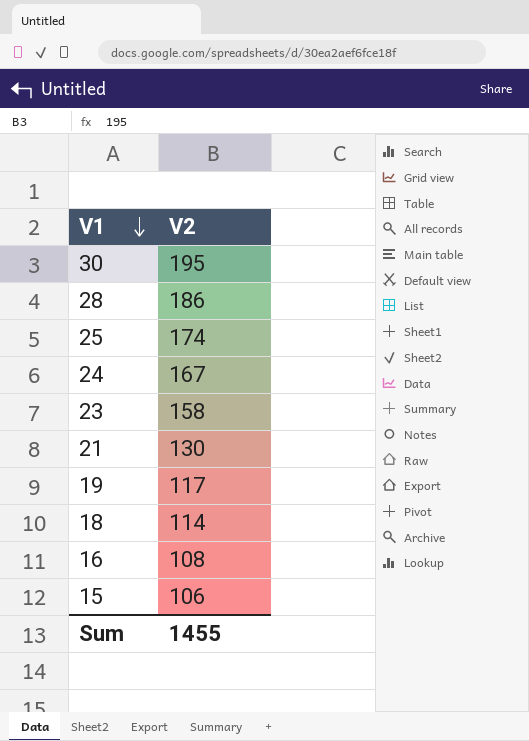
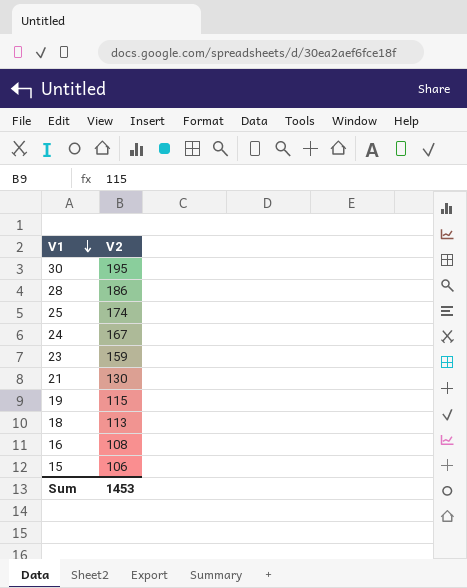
23 | V2: 158 -> 159
19 | V2: 117 -> 115
18 | V2: 114 -> 113
Sum | V2: 1455 -> 1453

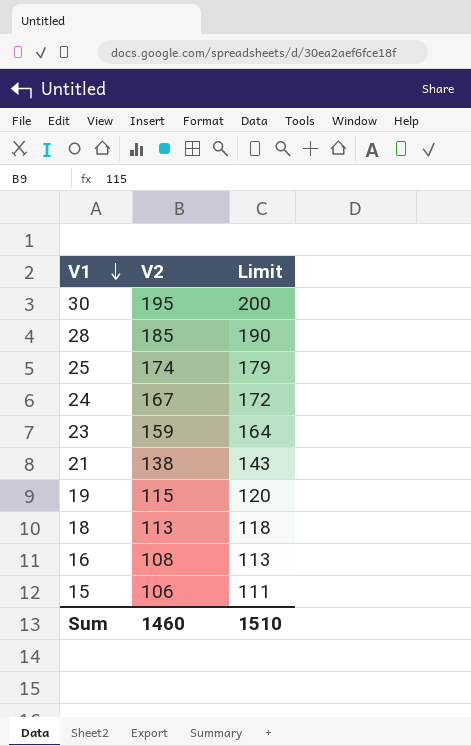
column Limit | formula: none -> [V2] + 5
28 | V2: 186 -> 185
21 | V2: 130 -> 138
Sum | V2: 1453 -> 1460

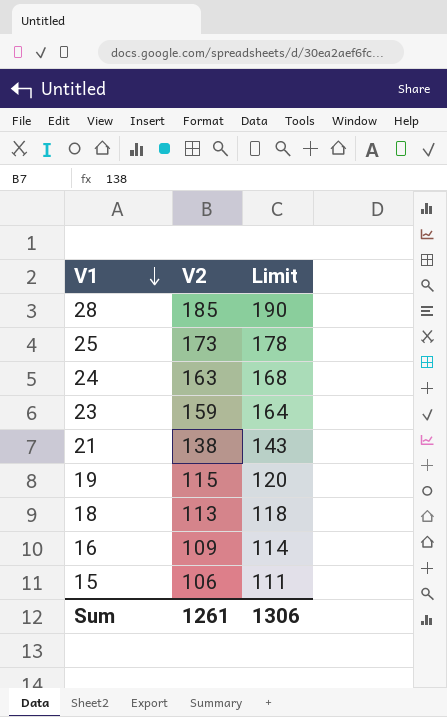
row 30: 195 | 200 -> none
25 | V2: 174 -> 173
25 | Limit: 179 -> 178
24 | V2: 167 -> 163
24 | Limit: 172 -> 168
16 | V2: 108 -> 109
16 | Limit: 113 -> 114
Sum | V2: 1460 -> 1261
Sum | Limit: 1510 -> 1306

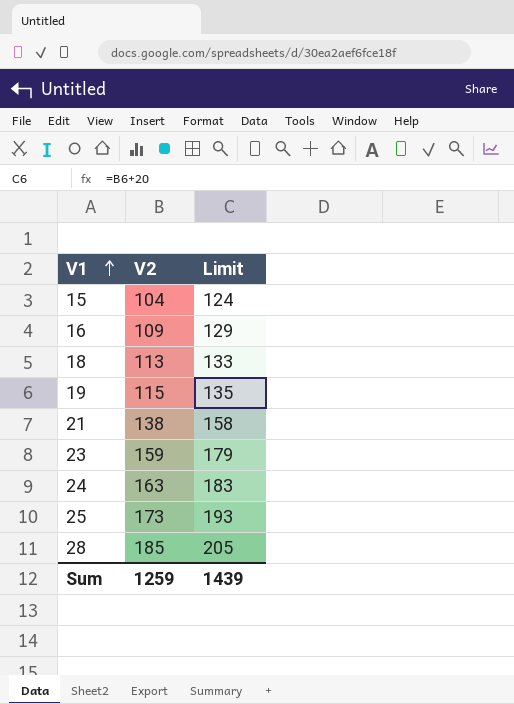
row order: V1 descending -> V1 ascending
column Limit | formula: [V2] + 5 -> [V2] + 20
15 | V2: 106 -> 104
Sum | V2: 1261 -> 1259
Sum | Limit: 1306 -> 1439

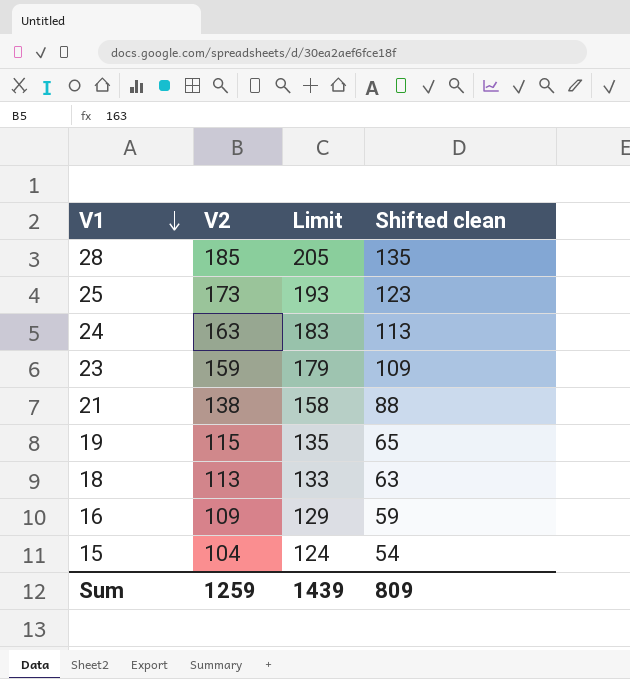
row order: V1 ascending -> V1 descending
column Shifted clean | formula: none -> [V2] - 50

